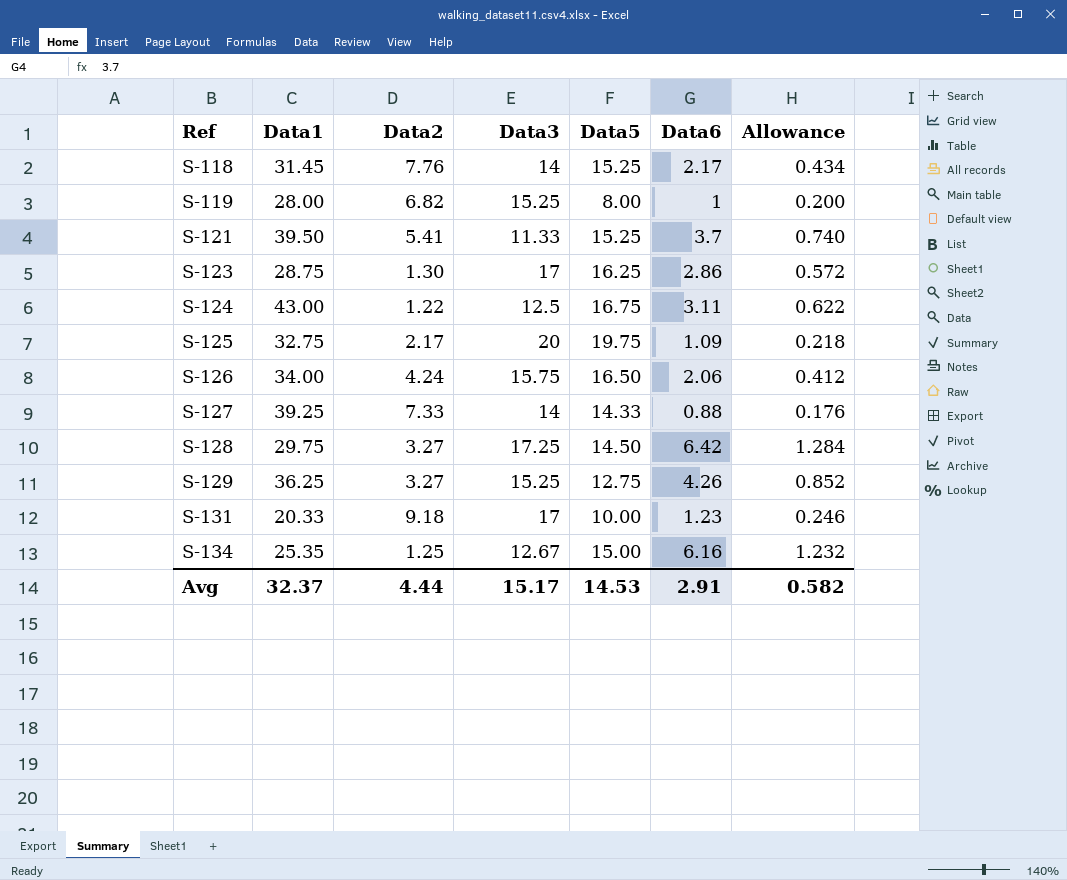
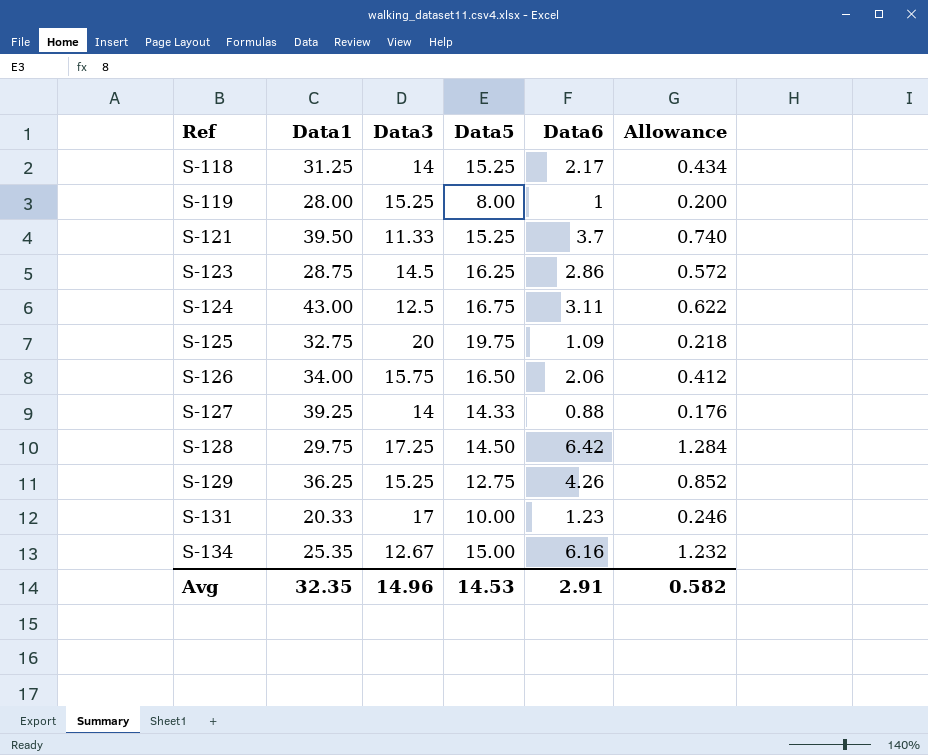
column Data2 | position: 3 -> none
S-118 | Data1: 31.45 -> 31.25
S-123 | Data3: 17 -> 14.5
Avg | Data1: 32.37 -> 32.35
Avg | Data3: 15.17 -> 14.96

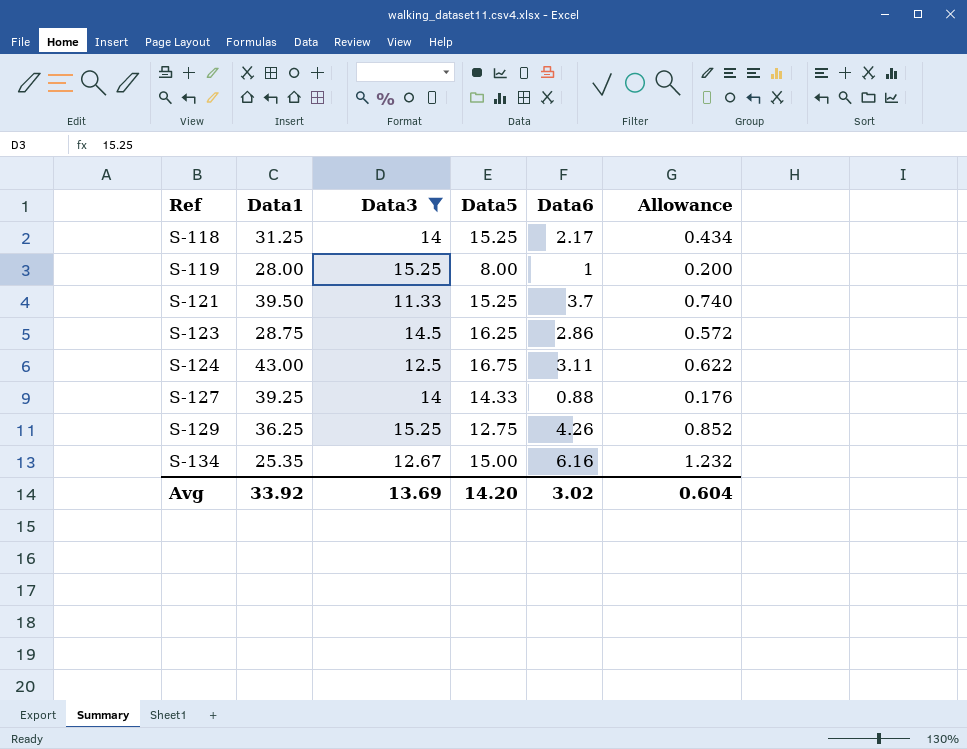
filter: none -> Data3 <= 15.25
Avg | Data1: 32.35 -> 33.92
Avg | Data3: 14.96 -> 13.69
Avg | Data5: 14.53 -> 14.20
Avg | Data6: 2.91 -> 3.02
Avg | Allowance: 0.582 -> 0.604

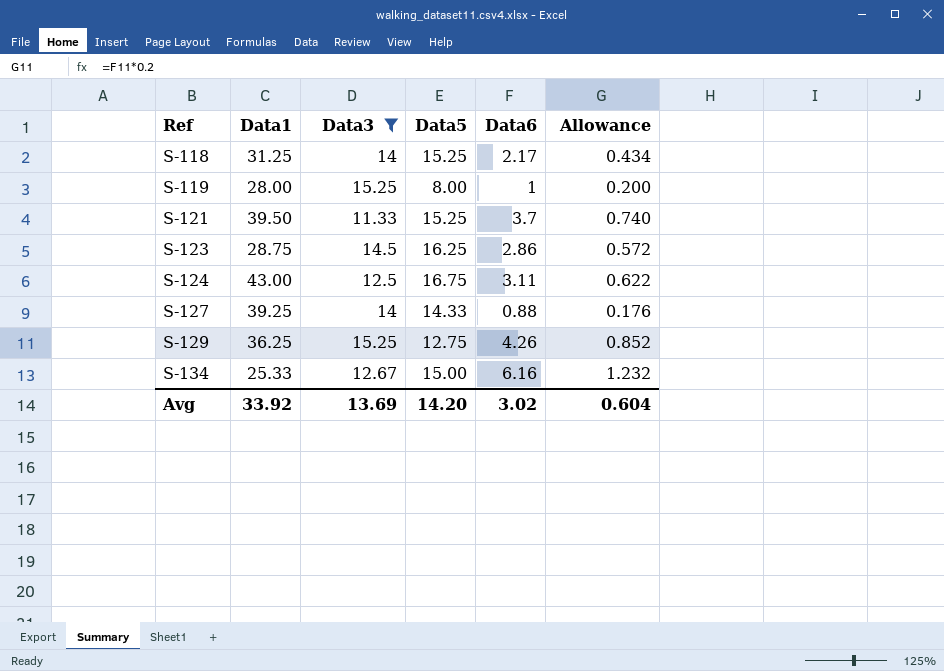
S-134 | Data1: 25.35 -> 25.33

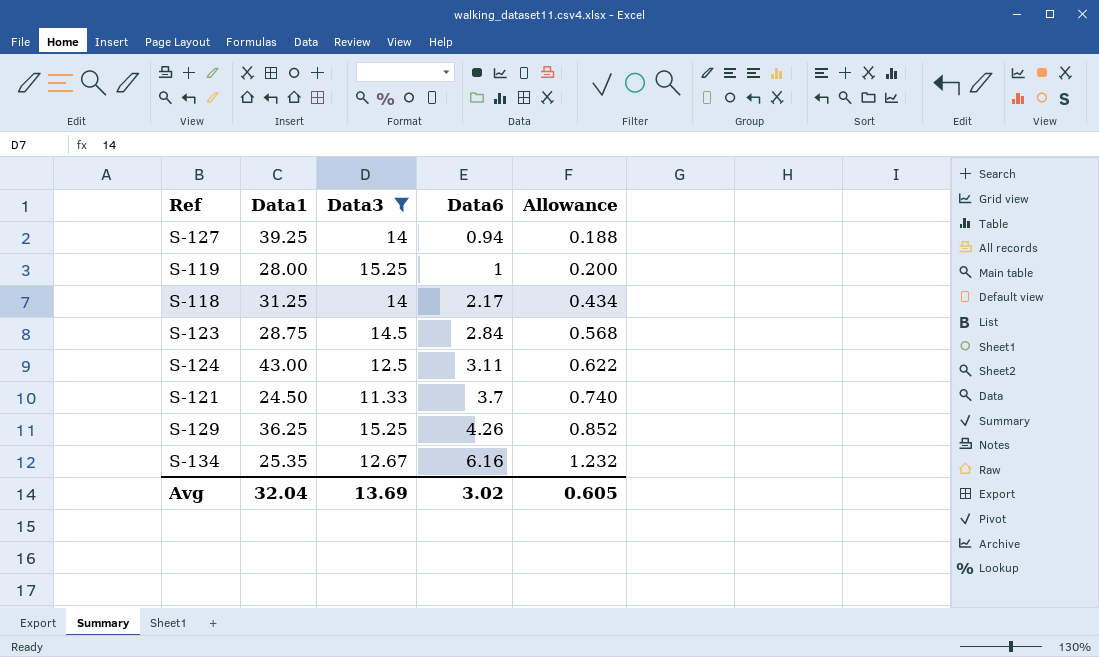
row order: Ref ascending -> Data6 ascending
column Data5 | position: 4 -> none
S-127 | Data6: 0.88 -> 0.94
S-127 | Allowance: 0.176 -> 0.188
S-123 | Data6: 2.86 -> 2.84
S-123 | Allowance: 0.572 -> 0.568
S-121 | Data1: 39.50 -> 24.50
S-134 | Data1: 25.33 -> 25.35
Avg | Data1: 33.92 -> 32.04
Avg | Allowance: 0.604 -> 0.605

